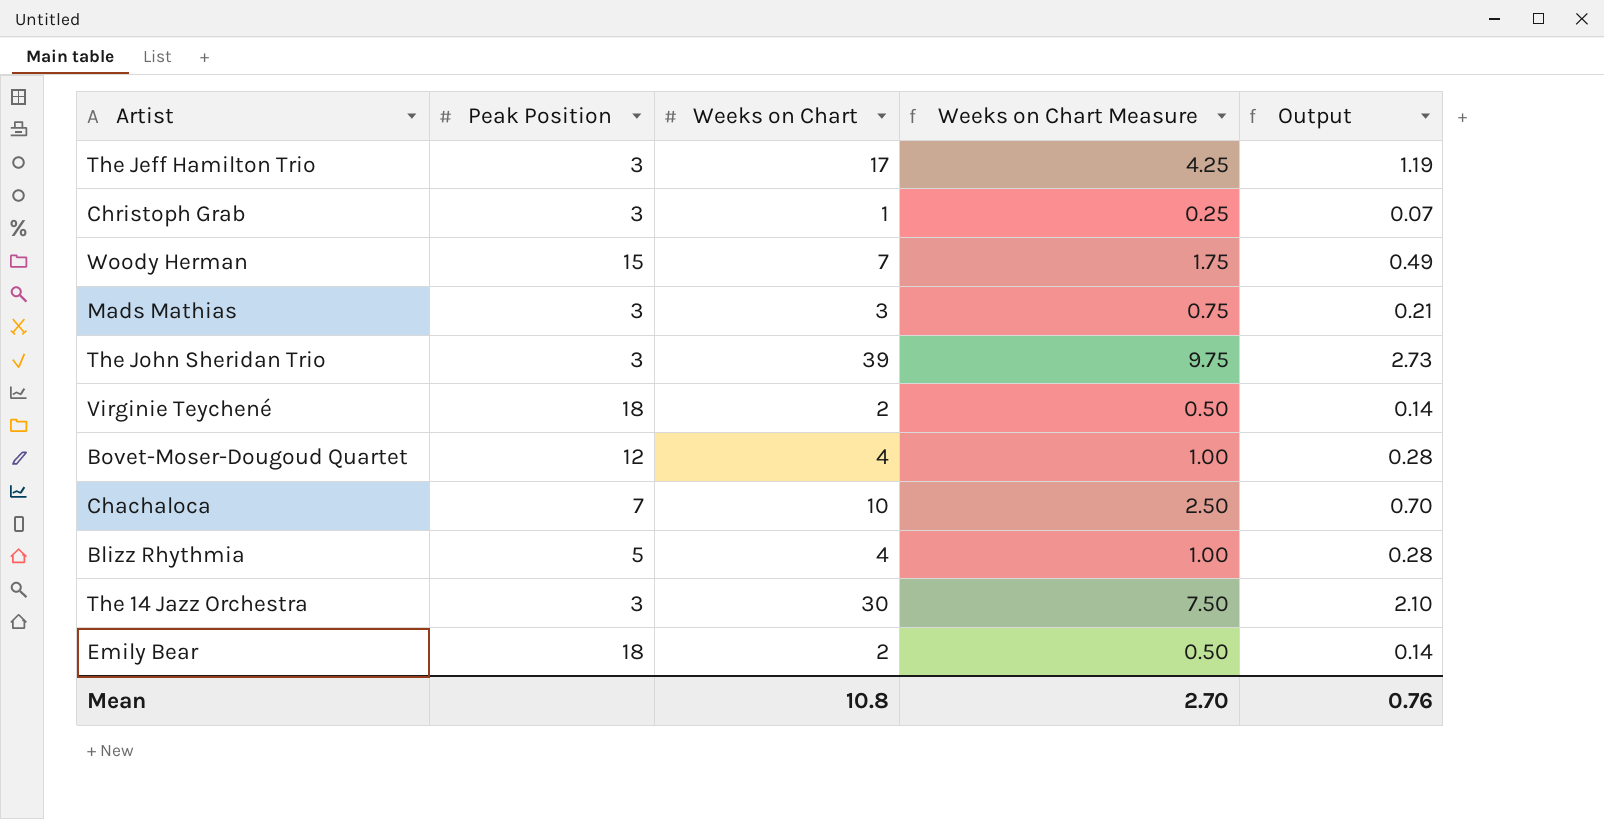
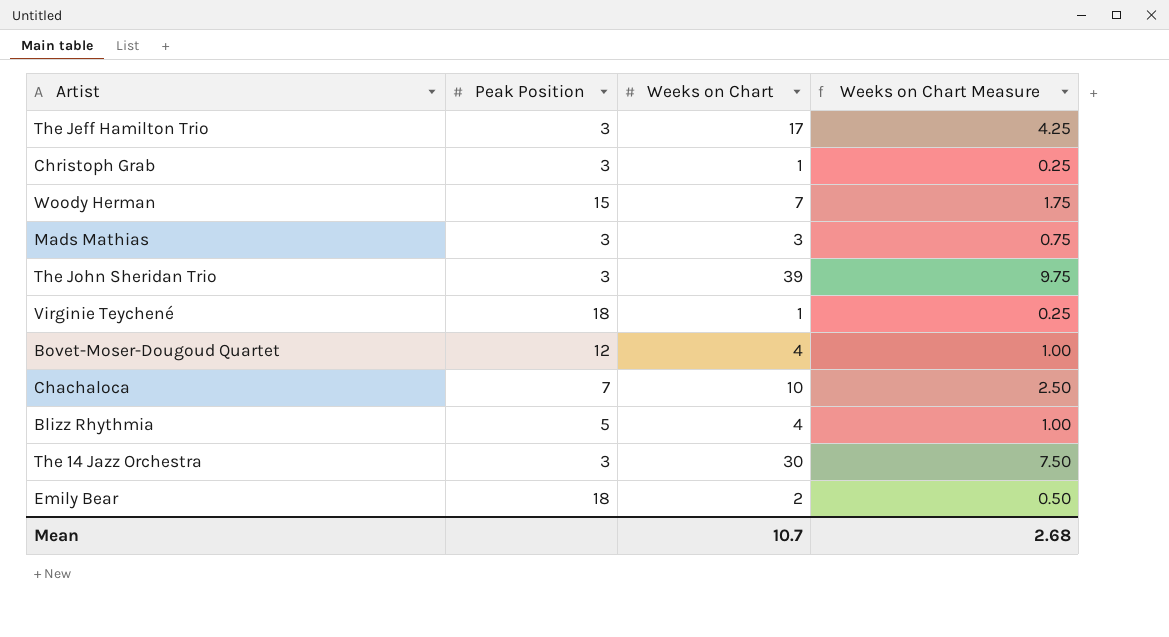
column Output | formula: [Weeks on Chart] * 0.07 -> none
Virginie Teychené | Weeks on Chart: 2 -> 1
Virginie Teychené | Weeks on Chart Measure: 0.50 -> 0.25
Mean | Weeks on Chart: 10.8 -> 10.7
Mean | Weeks on Chart Measure: 2.70 -> 2.68

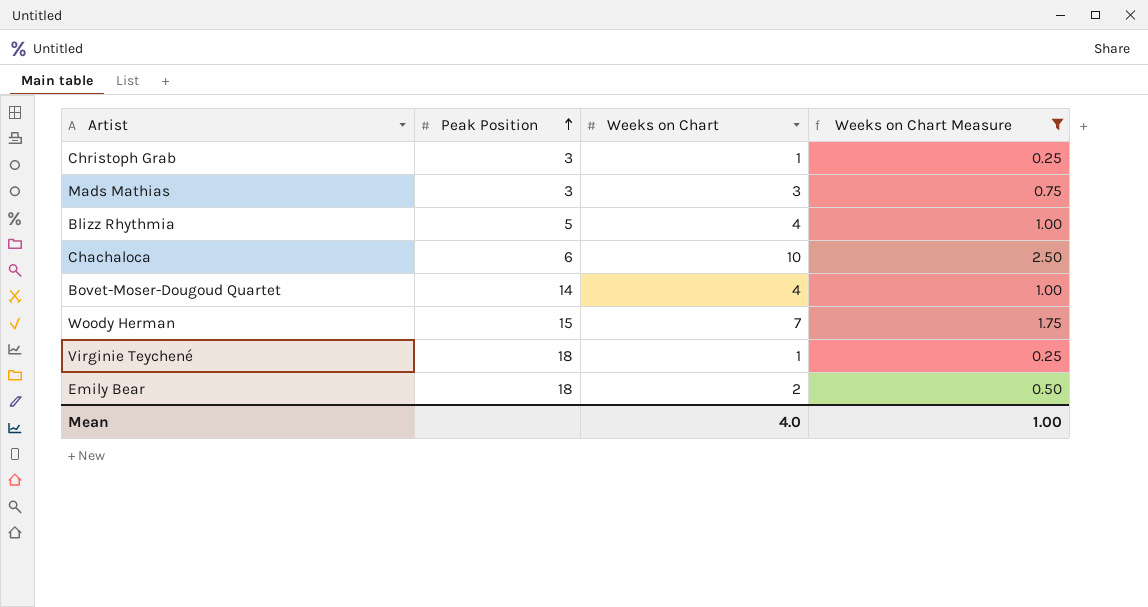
filter: none -> Weeks on Chart Measure <= 2.50
row order: none -> Peak Position ascending
Chachaloca | Peak Position: 7 -> 6
Bovet-Moser-Dougoud Quartet | Peak Position: 12 -> 14
Mean | Weeks on Chart: 10.7 -> 4.0
Mean | Weeks on Chart Measure: 2.68 -> 1.00

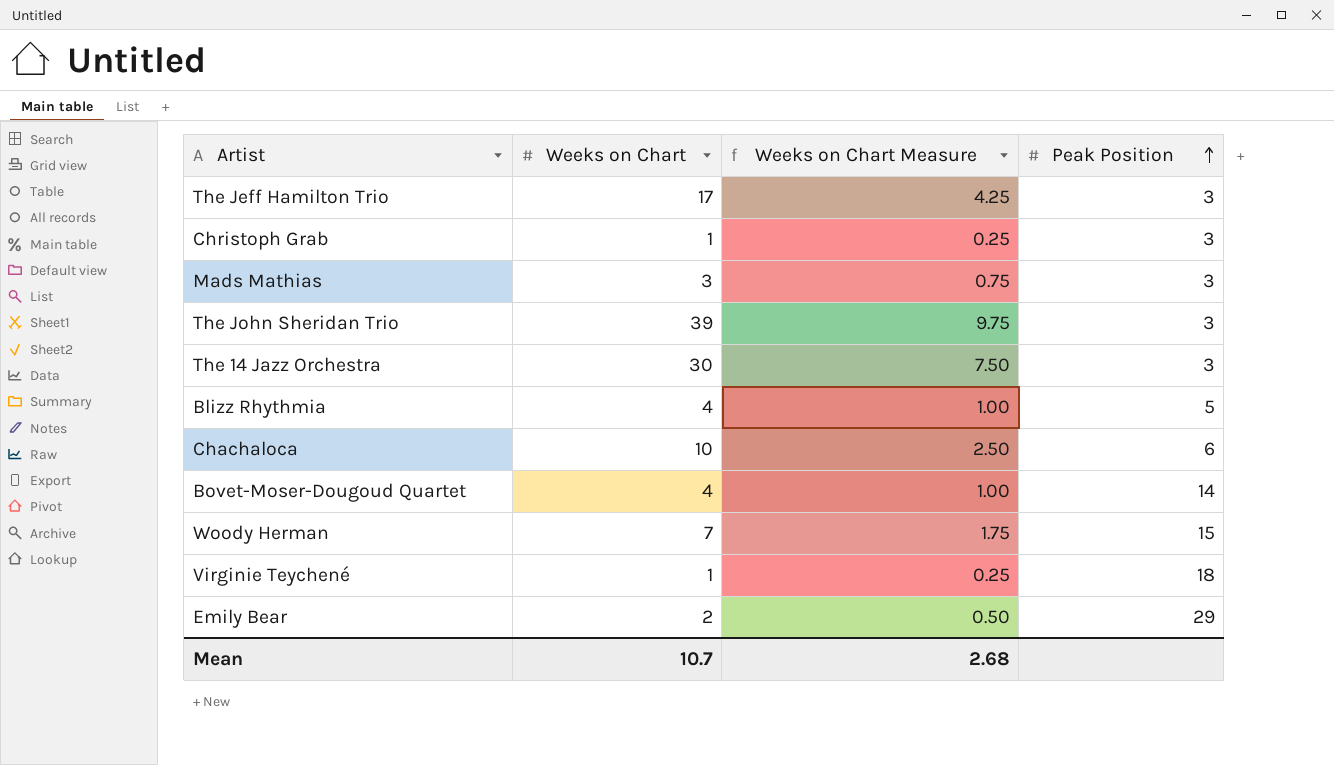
filter: Weeks on Chart Measure <= 2.50 -> none
column Peak Position | position: 2 -> 4
Emily Bear | Peak Position: 18 -> 29
Mean | Weeks on Chart: 4.0 -> 10.7
Mean | Weeks on Chart Measure: 1.00 -> 2.68

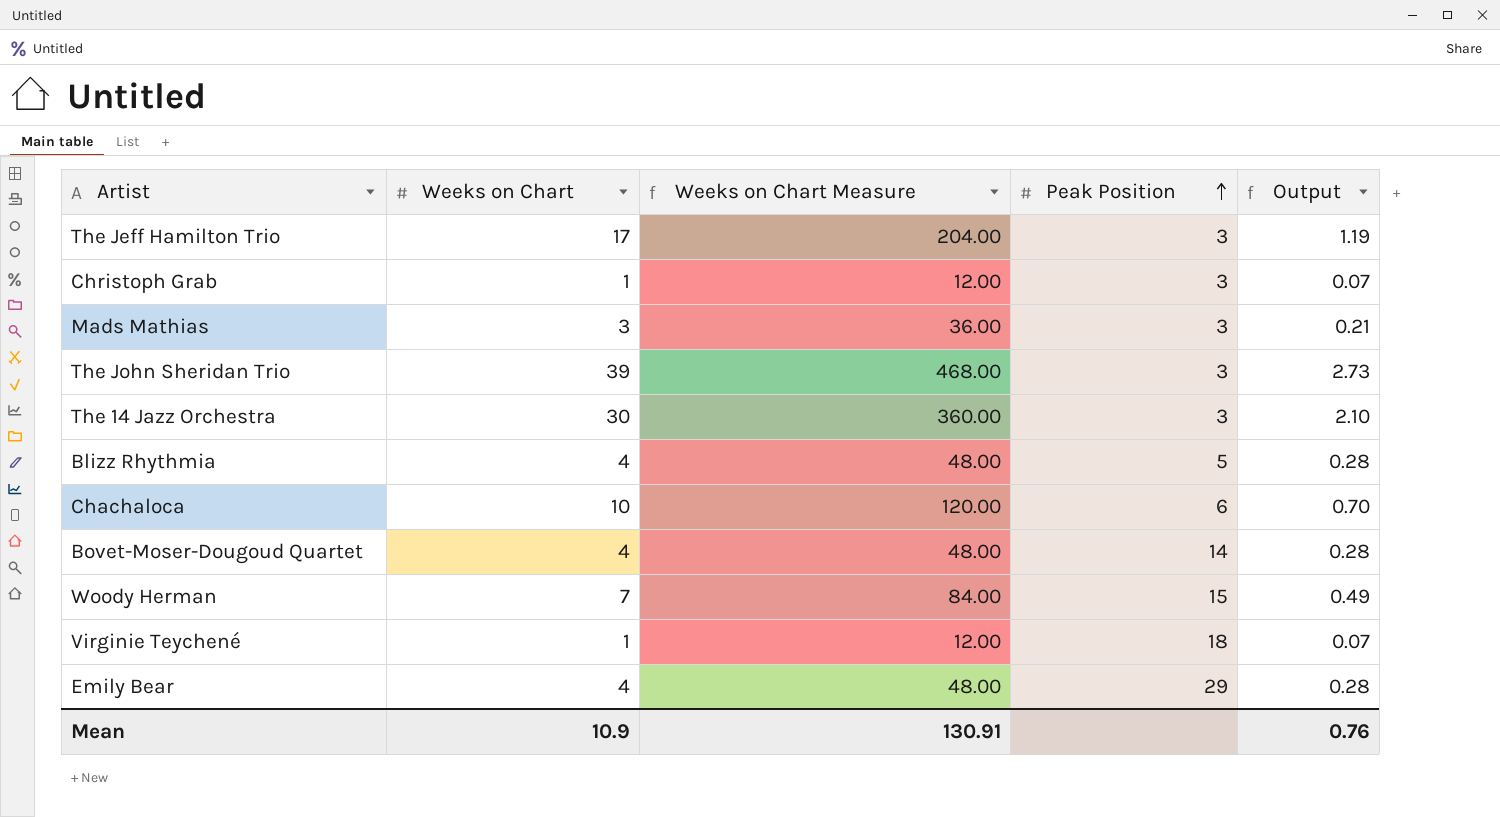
column Weeks on Chart Measure | formula: [Weeks on Chart] * 0.25 -> [Weeks on Chart] * 12
column Output | formula: none -> [Weeks on Chart] * 0.07
Emily Bear | Weeks on Chart: 2 -> 4
Mean | Weeks on Chart: 10.7 -> 10.9
Mean | Weeks on Chart Measure: 2.68 -> 130.91

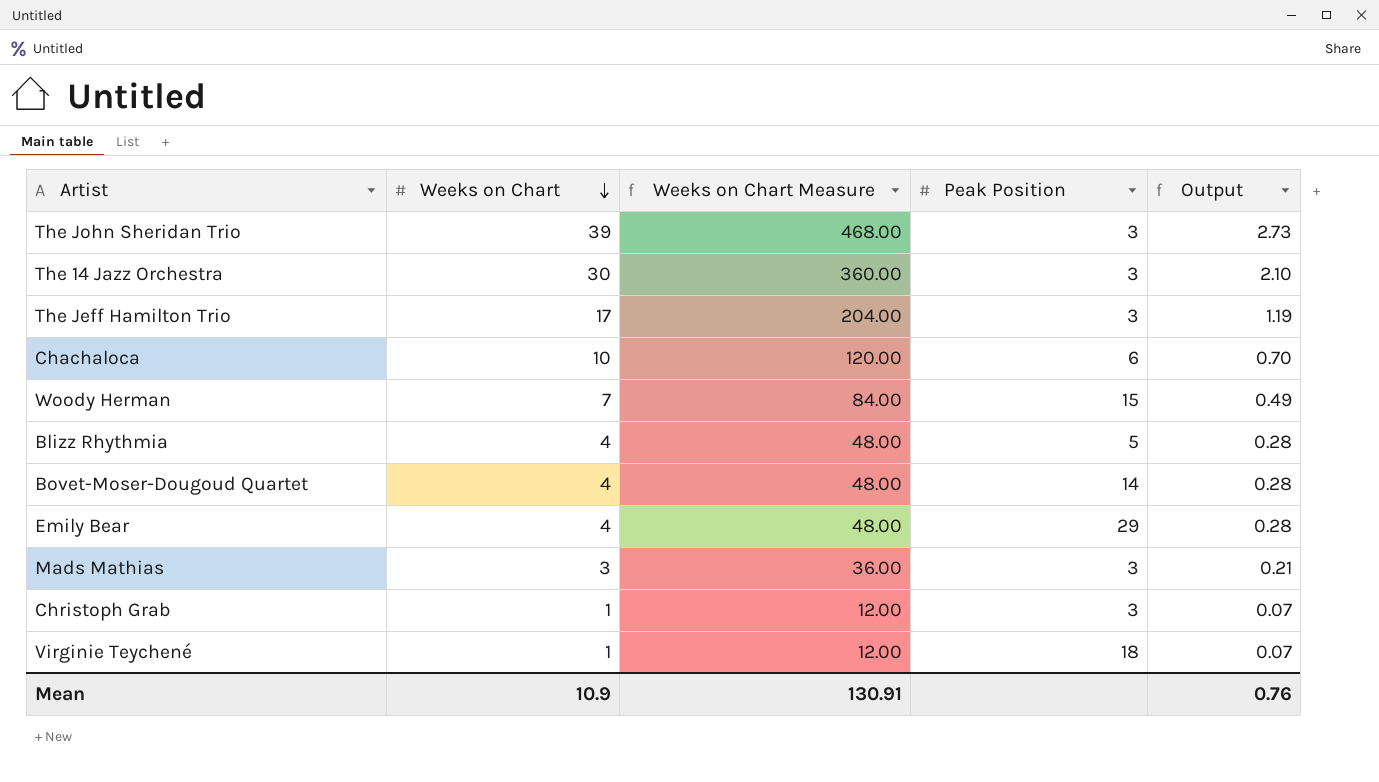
row order: Peak Position ascending -> Weeks on Chart descending

